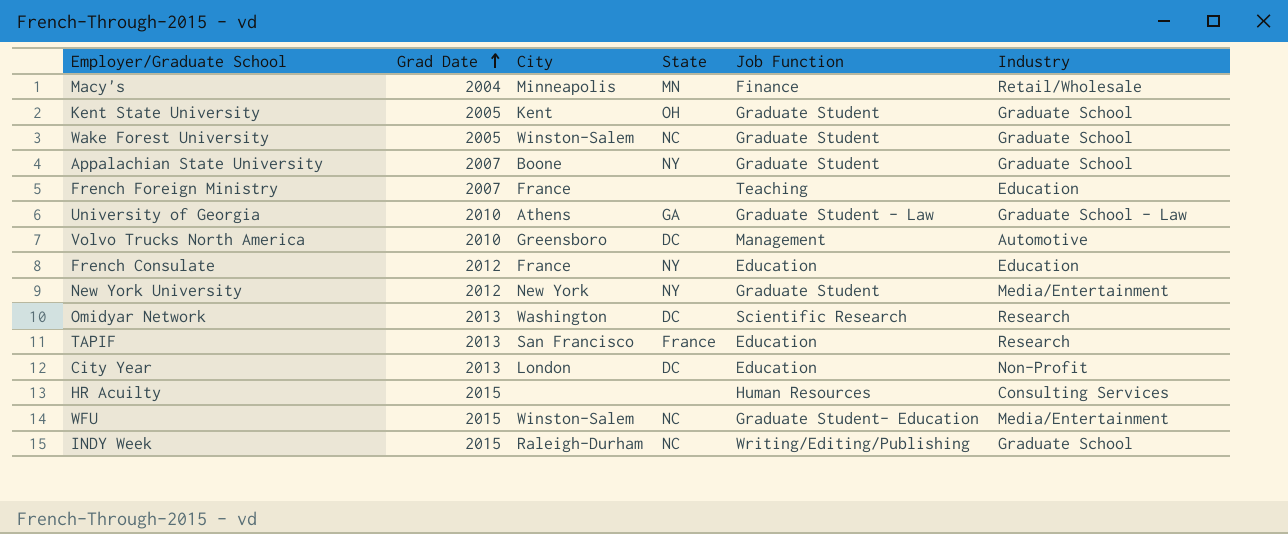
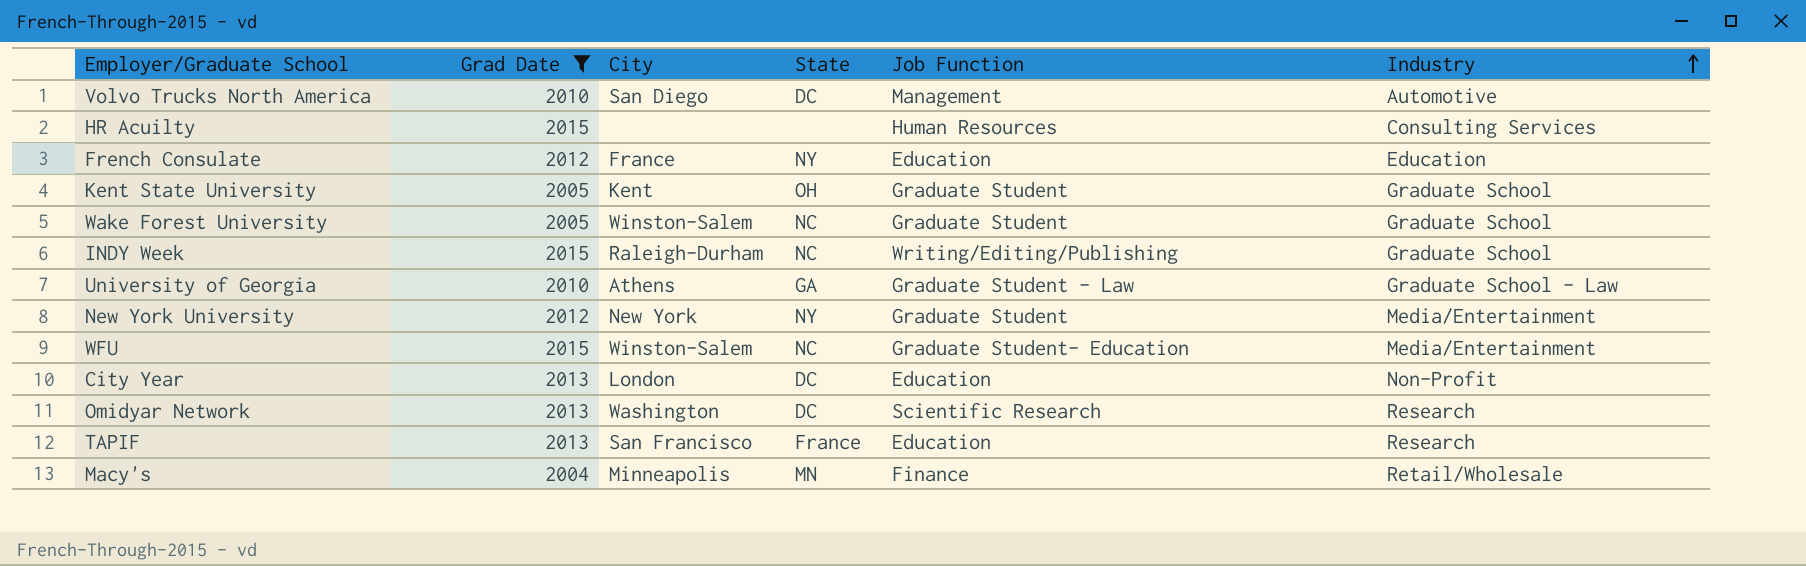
filter: none -> Grad Date != 2007
row order: Grad Date ascending -> Industry ascending
Volvo Trucks North America | City: Greensboro -> San Diego

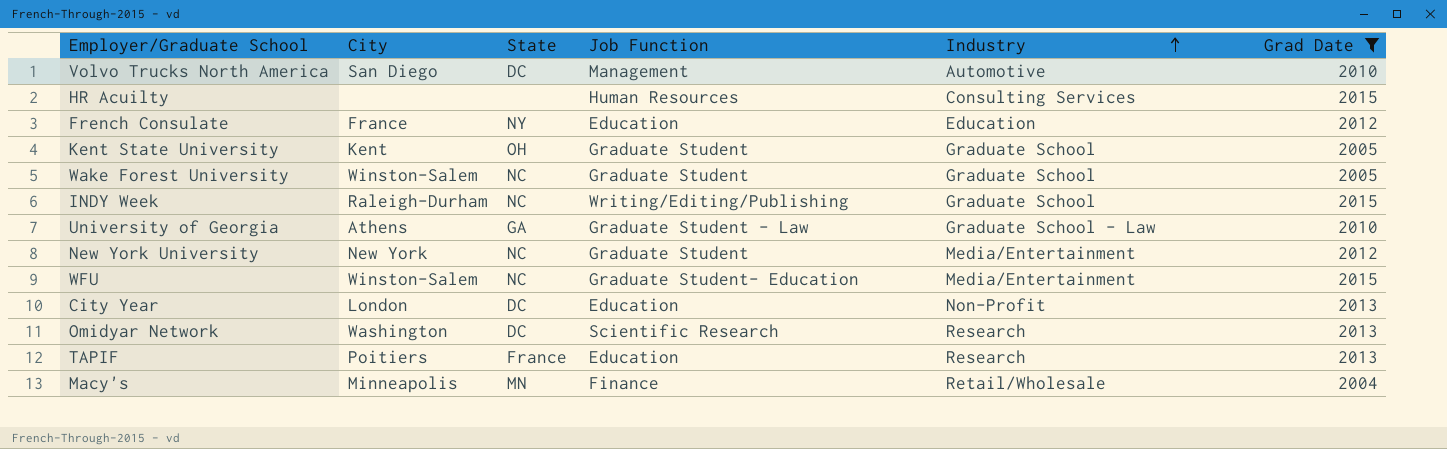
column Grad Date | position: 2 -> 6
New York University | State: NY -> NC
TAPIF | City: San Francisco -> Poitiers

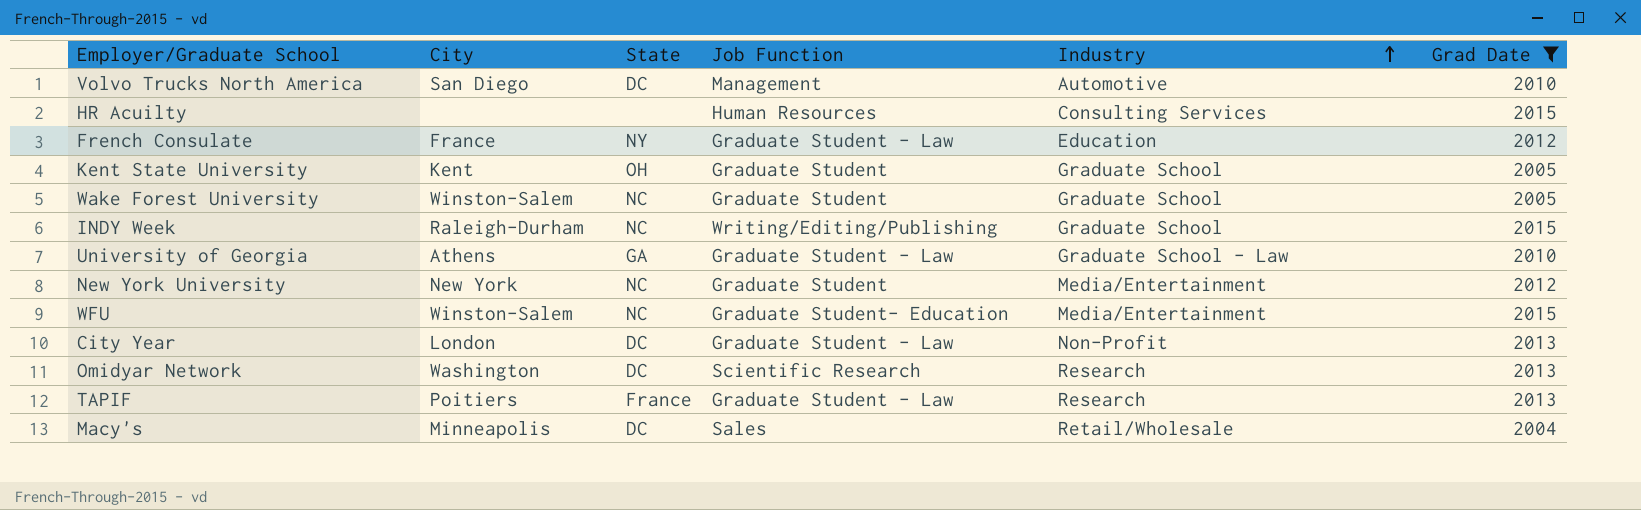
French Consulate | Job Function: Education -> Graduate Student - Law
City Year | Job Function: Education -> Graduate Student - Law
TAPIF | Job Function: Education -> Graduate Student - Law
Macy's | State: MN -> DC
Macy's | Job Function: Finance -> Sales

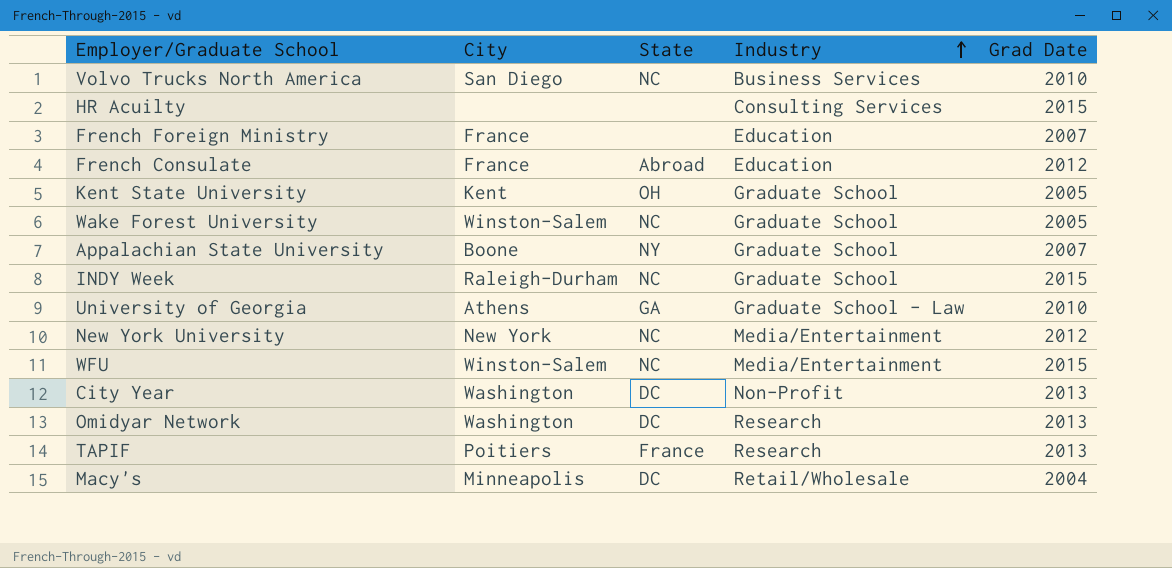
filter: Grad Date != 2007 -> none
column Job Function | position: 4 -> none
Volvo Trucks North America | State: DC -> NC
Volvo Trucks North America | Industry: Automotive -> Business Services
French Consulate | State: NY -> Abroad
City Year | City: London -> Washington

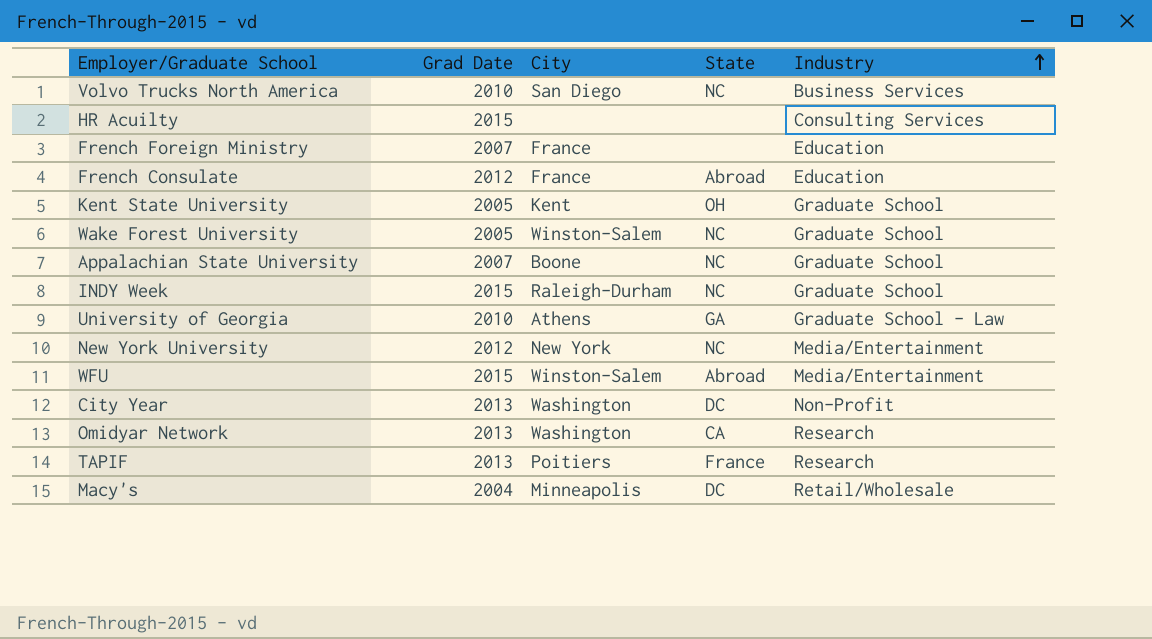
column Grad Date | position: 5 -> 2
Appalachian State University | State: NY -> NC
WFU | State: NC -> Abroad
Omidyar Network | State: DC -> CA

